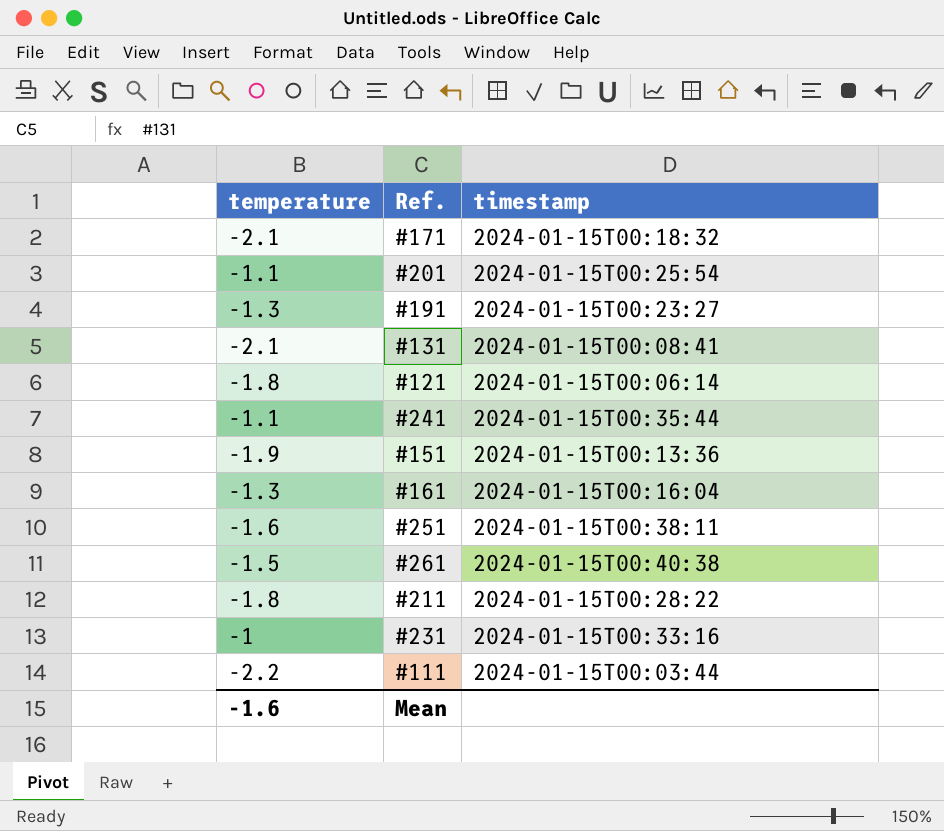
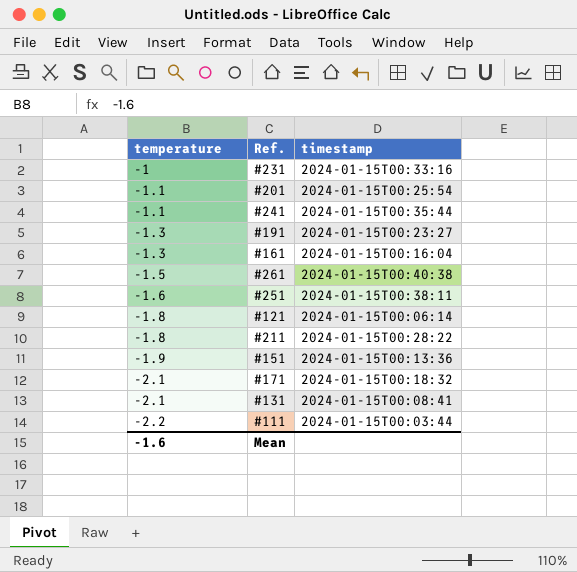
row order: none -> temperature descending

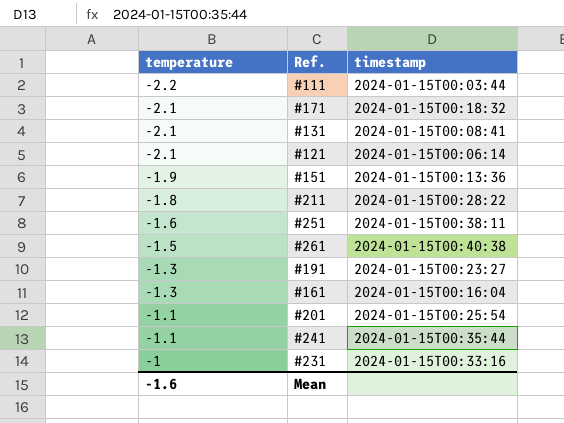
row order: temperature descending -> temperature ascending
#121 | temperature: -1.8 -> -2.1

